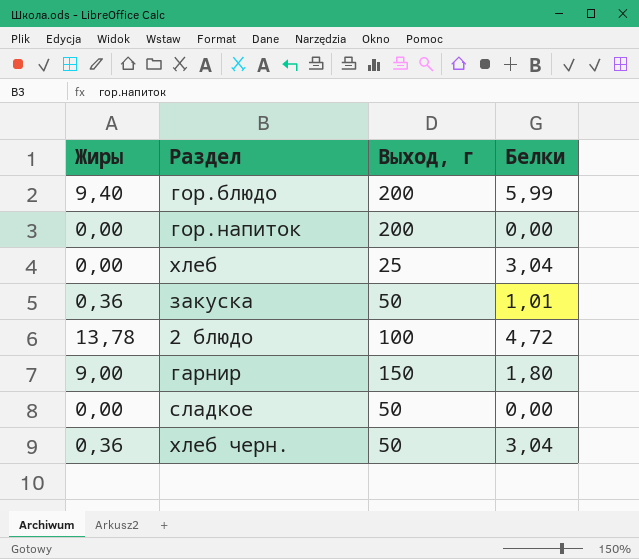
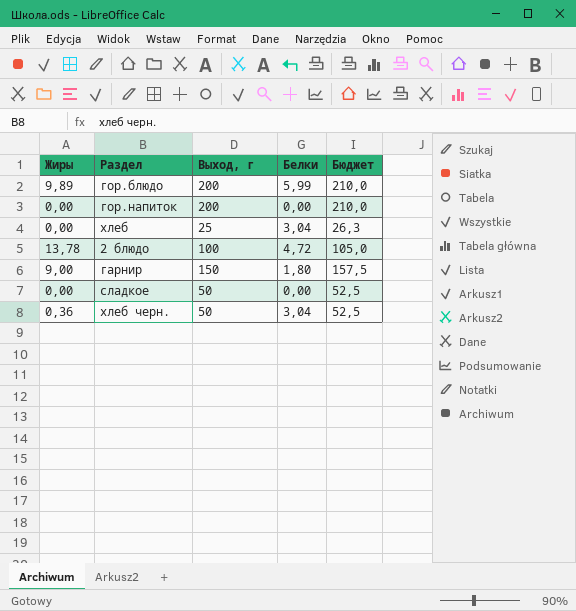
column Бюджет | formula: none -> [Выход, г] * 1,05
row закуска: 0,36 | 50 | 1,01 -> none
гор.блюдо | Жиры: 9,40 -> 9,89

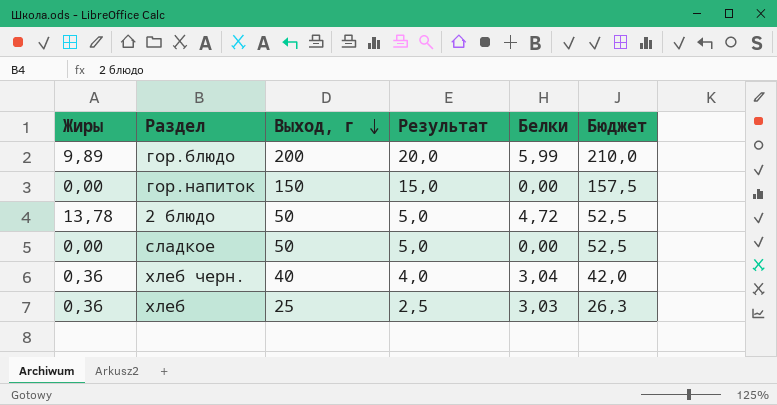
row order: none -> Выход, г descending
column Результат | formula: none -> [Выход, г] * 0,1
row гарнир: 9,00 | 150 | 1,80 | 157,5 -> none
гор.напиток | Выход, г: 200 -> 150
гор.напиток | Бюджет: 210,0 -> 157,5
2 блюдо | Выход, г: 100 -> 50
2 блюдо | Бюджет: 105,0 -> 52,5
хлеб черн. | Выход, г: 50 -> 40
хлеб черн. | Бюджет: 52,5 -> 42,0
хлеб | Жиры: 0,00 -> 0,36
хлеб | Белки: 3,04 -> 3,03

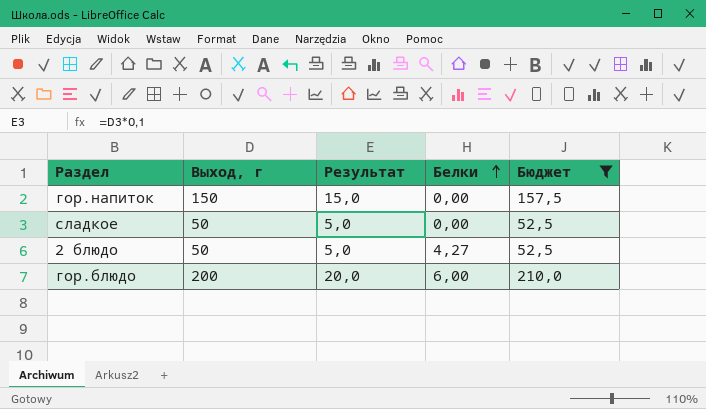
filter: none -> Бюджет >= 52,5
row order: Выход, г descending -> Белки ascending
column Жиры | position: 1 -> none
2 блюдо | Белки: 4,72 -> 4,27
гор.блюдо | Белки: 5,99 -> 6,00

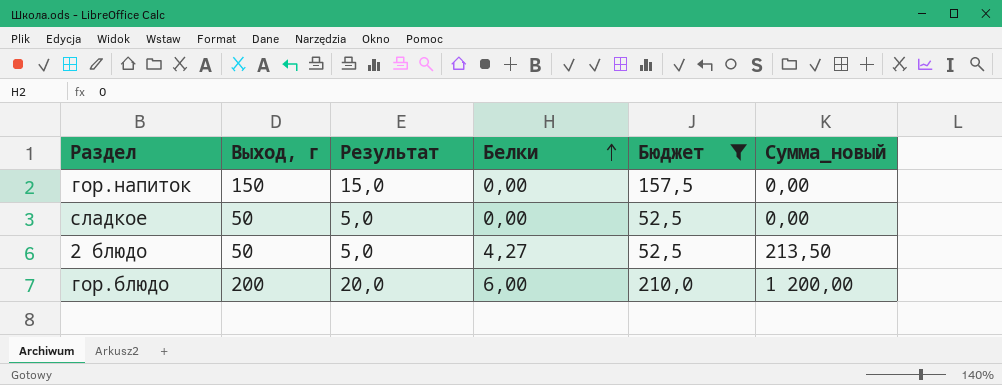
column Сумма_новый | formula: none -> [Выход, г] * [Белки]

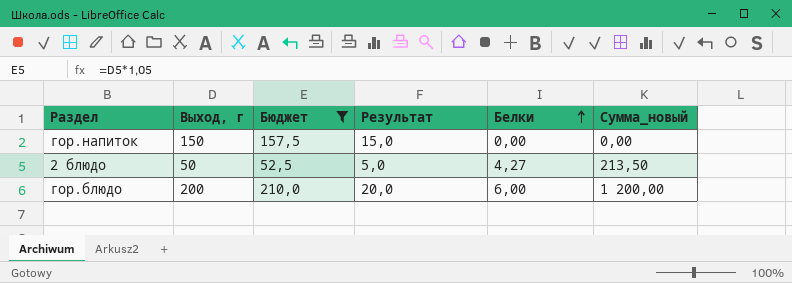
column Бюджет | position: 5 -> 3
row сладкое: 50 | 5,0 | 0,00 | 52,5 | 0,00 -> none

